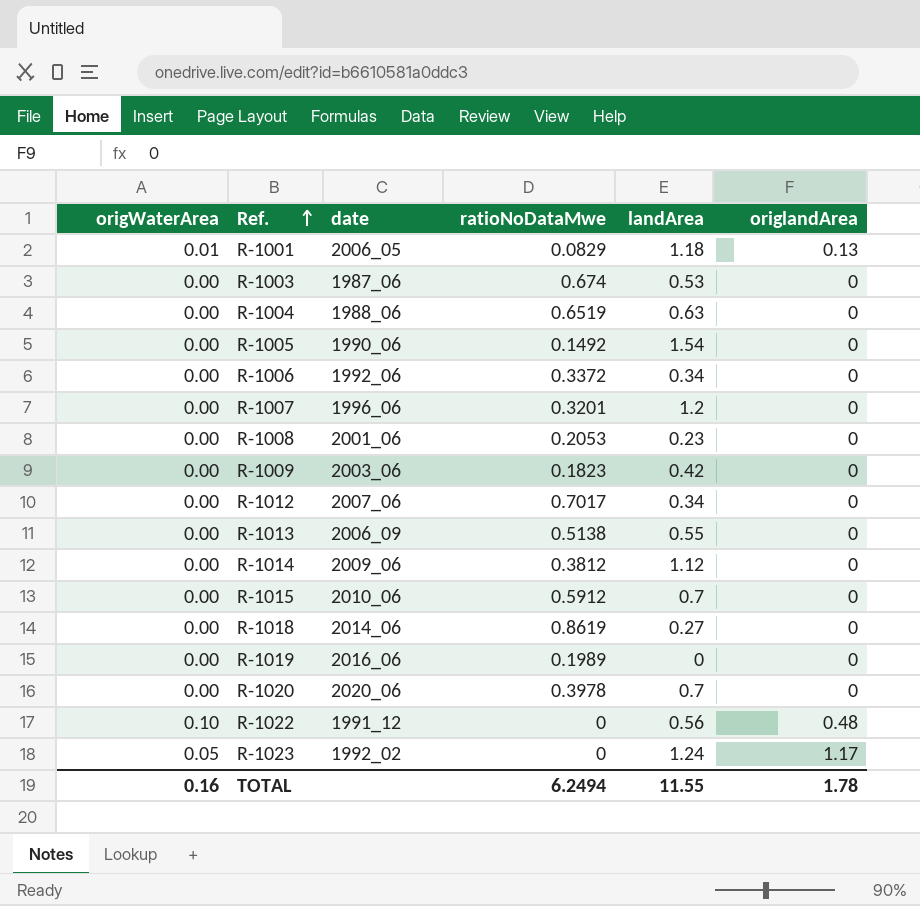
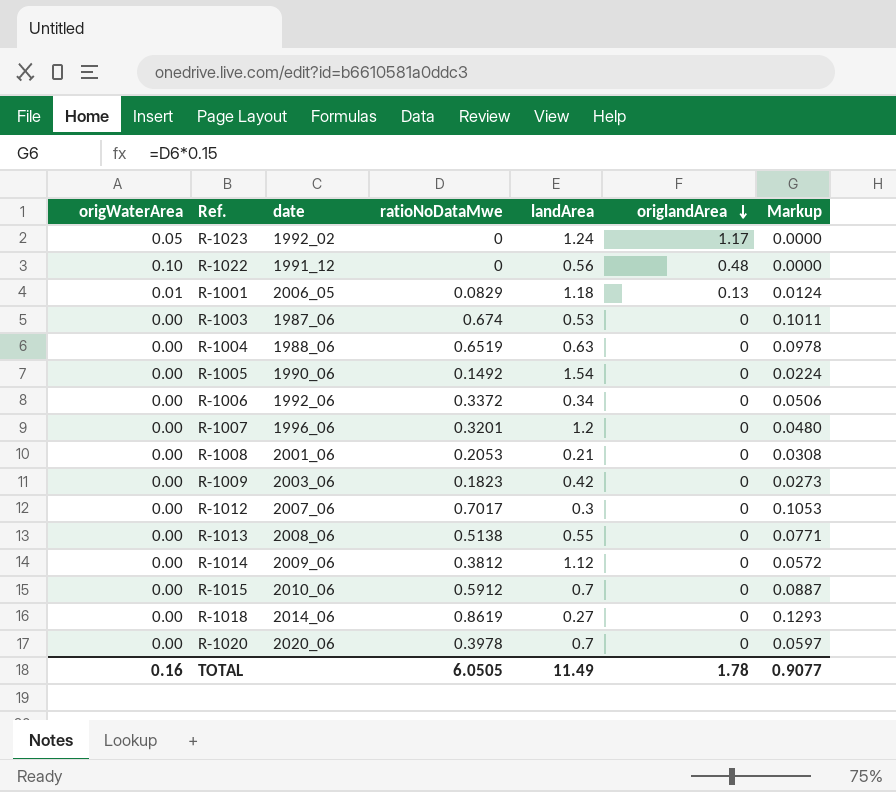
row order: Ref. ascending -> origlandArea descending
column Markup | formula: none -> [ratioNoDataMwe] * 0.15
row R-1019: 0.00 | 2016_06 | 0.1989 | 0 | 0 -> none
R-1008 | landArea: 0.23 -> 0.21
R-1012 | landArea: 0.34 -> 0.3
R-1013 | date: 2006_09 -> 2008_06
TOTAL | ratioNoDataMwe: 6.2494 -> 6.0505
TOTAL | landArea: 11.55 -> 11.49

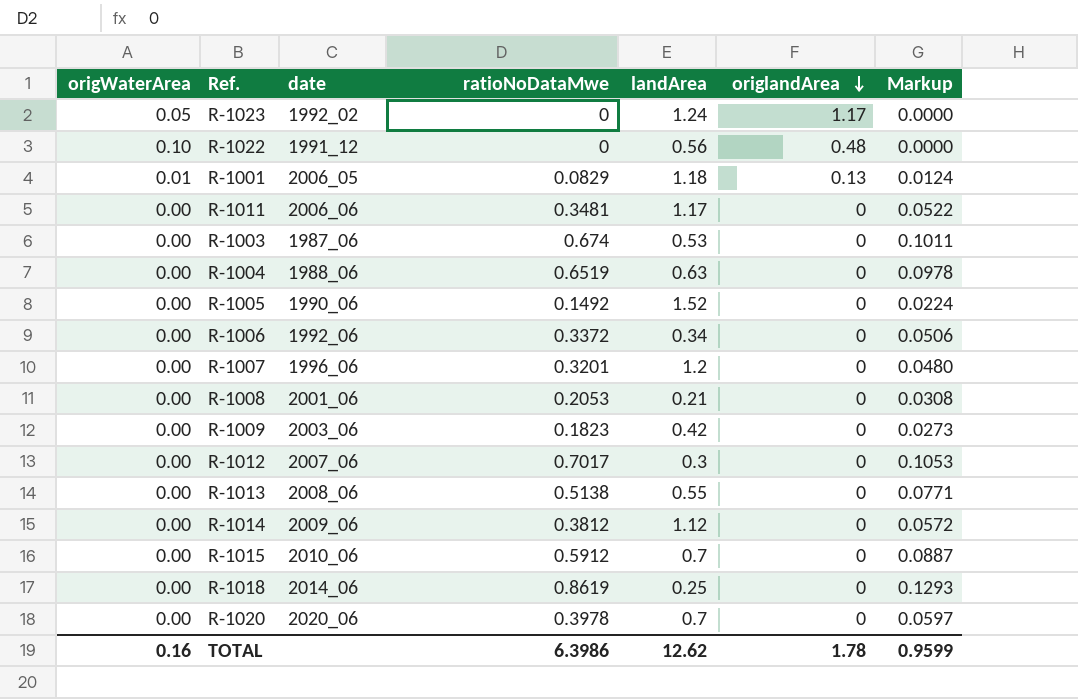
row R-1011: none -> 0.00 | 2006_06 | 0.3481 | 1.17 | 0 | 0.0522
R-1005 | landArea: 1.54 -> 1.52
R-1018 | landArea: 0.27 -> 0.25
TOTAL | ratioNoDataMwe: 6.0505 -> 6.3986
TOTAL | landArea: 11.49 -> 12.62
TOTAL | Markup: 0.9077 -> 0.9599

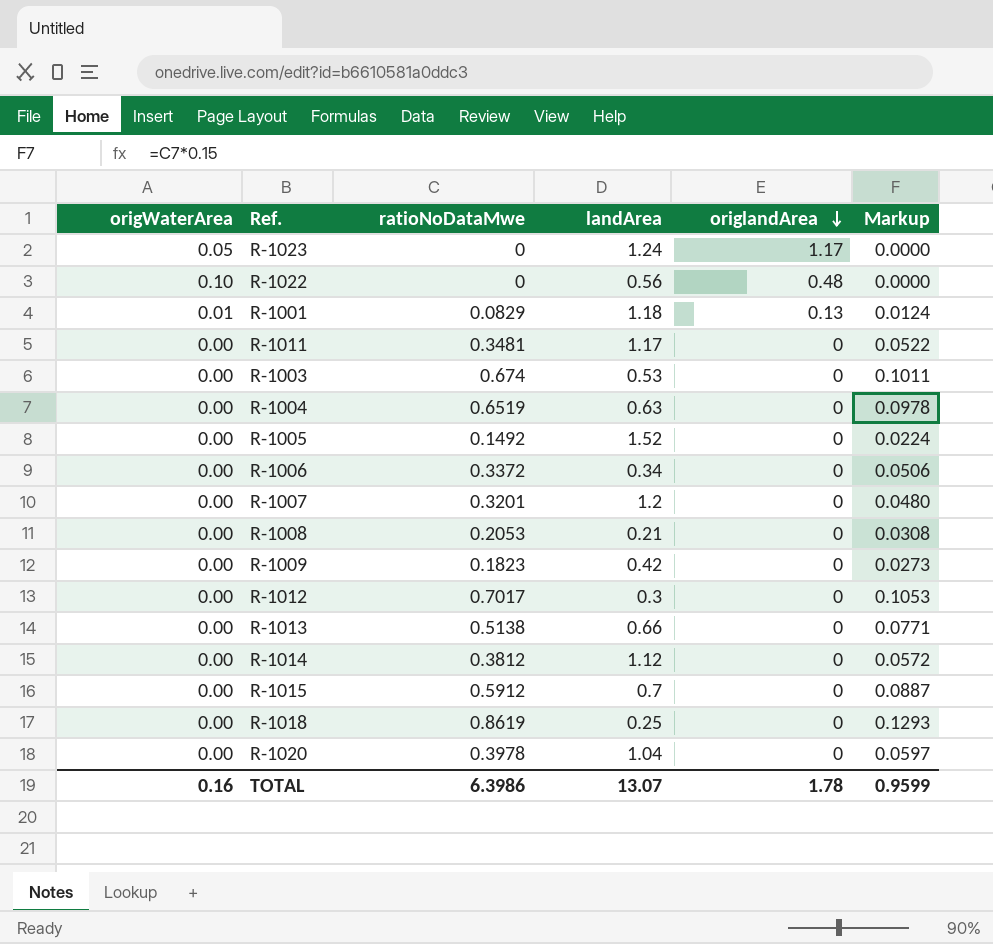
column date | position: 3 -> none
R-1013 | landArea: 0.55 -> 0.66
R-1020 | landArea: 0.7 -> 1.04
TOTAL | landArea: 12.62 -> 13.07

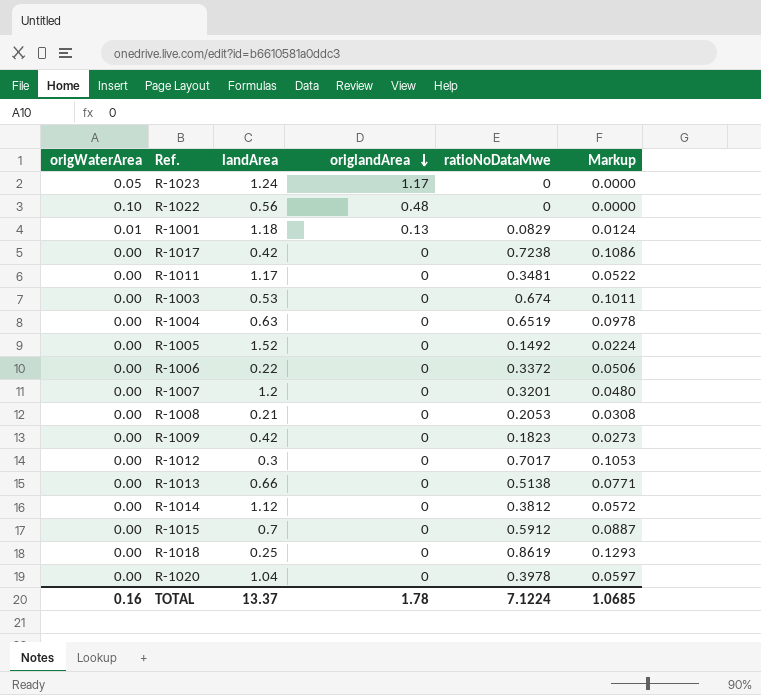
column ratioNoDataMwe | position: 3 -> 5
row R-1017: none -> 0.00 | 0.42 | 0 | 0.7238 | 0.1086
R-1006 | landArea: 0.34 -> 0.22
TOTAL | landArea: 13.07 -> 13.37
TOTAL | ratioNoDataMwe: 6.3986 -> 7.1224
TOTAL | Markup: 0.9599 -> 1.0685

